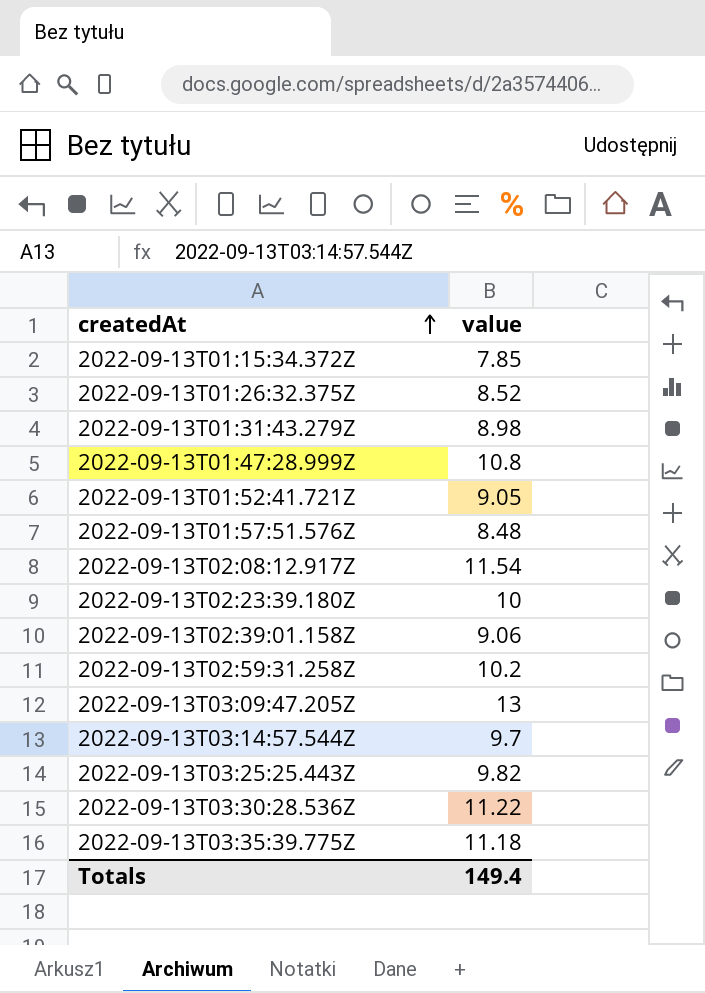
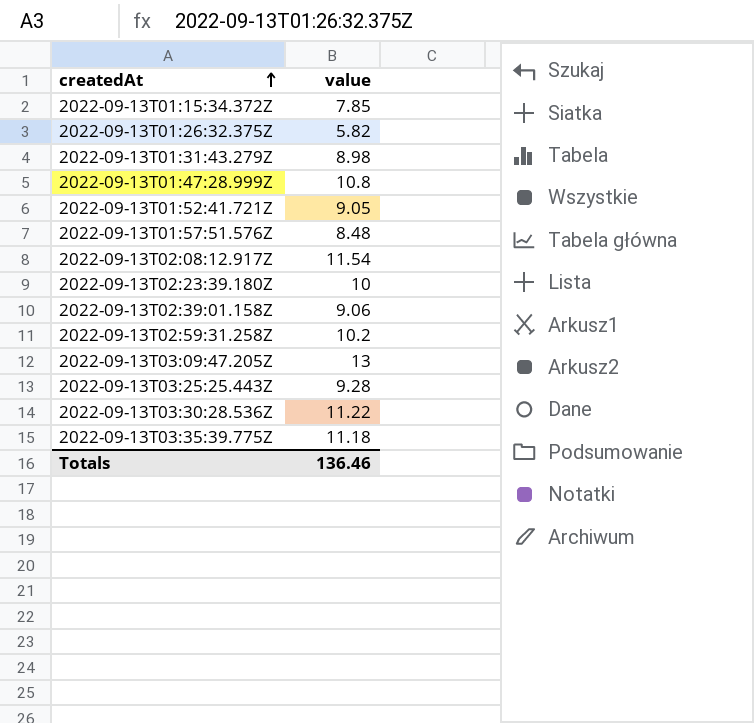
row 2022-09-13T03:14:57.544Z: 9.7 -> none
2022-09-13T01:26:32.375Z | value: 8.52 -> 5.82
2022-09-13T03:25:25.443Z | value: 9.82 -> 9.28
Totals | value: 149.4 -> 136.46

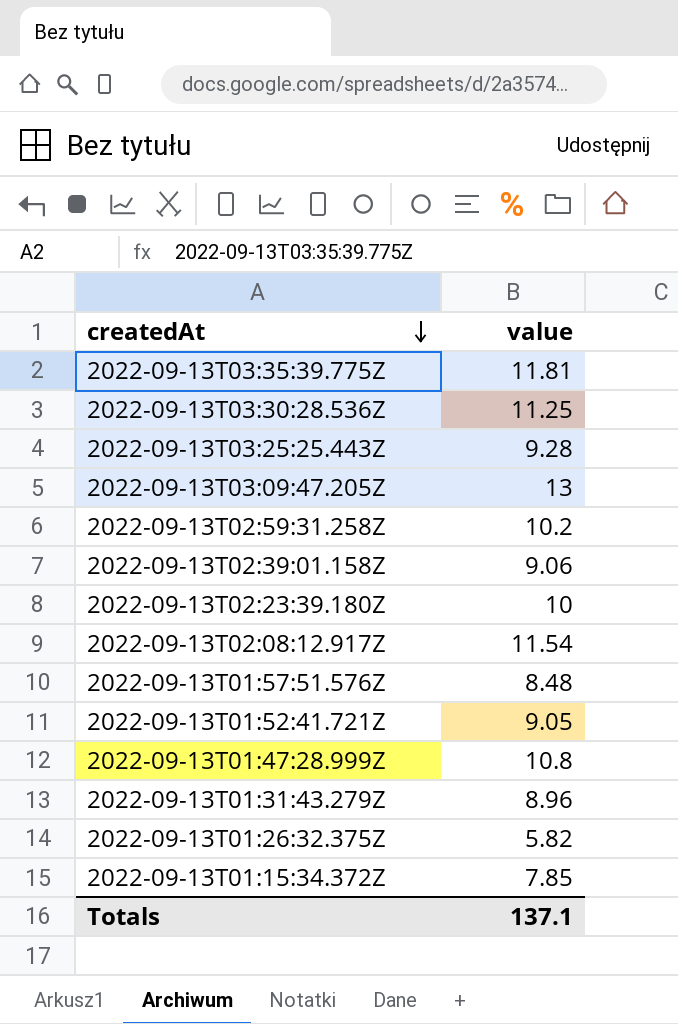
row order: createdAt ascending -> createdAt descending
2022-09-13T03:35:39.775Z | value: 11.18 -> 11.81
2022-09-13T03:30:28.536Z | value: 11.22 -> 11.25
2022-09-13T01:31:43.279Z | value: 8.98 -> 8.96
Totals | value: 136.46 -> 137.1

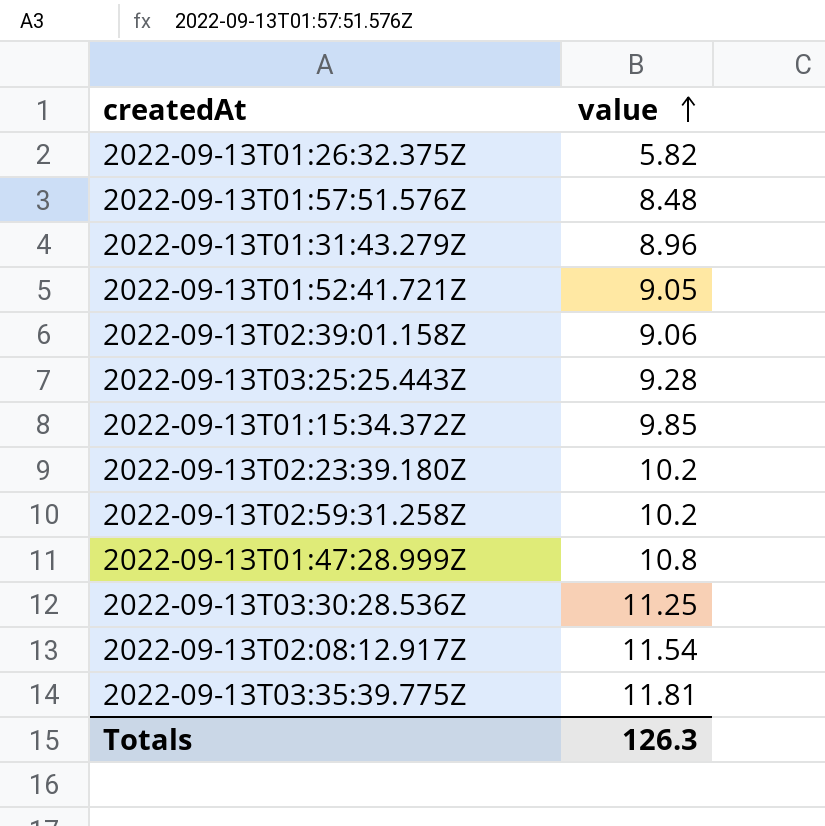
row order: createdAt descending -> value ascending
row 2022-09-13T03:09:47.205Z: 13 -> none
2022-09-13T01:15:34.372Z | value: 7.85 -> 9.85
2022-09-13T02:23:39.180Z | value: 10 -> 10.2
Totals | value: 137.1 -> 126.3

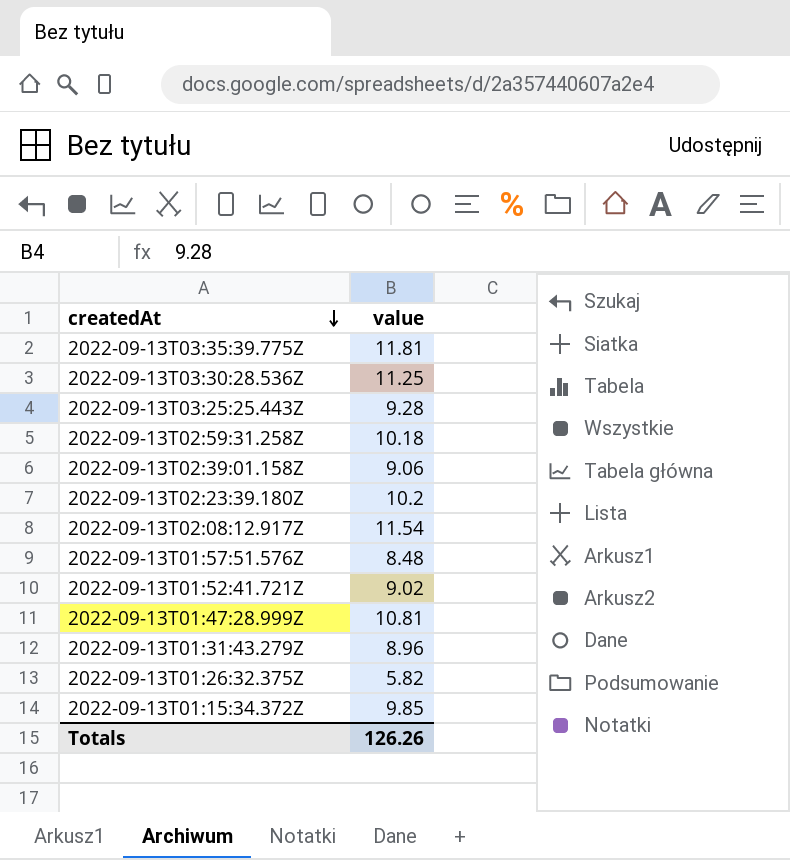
row order: value ascending -> createdAt descending
2022-09-13T02:59:31.258Z | value: 10.2 -> 10.18
2022-09-13T01:52:41.721Z | value: 9.05 -> 9.02
2022-09-13T01:47:28.999Z | value: 10.8 -> 10.81
Totals | value: 126.3 -> 126.26

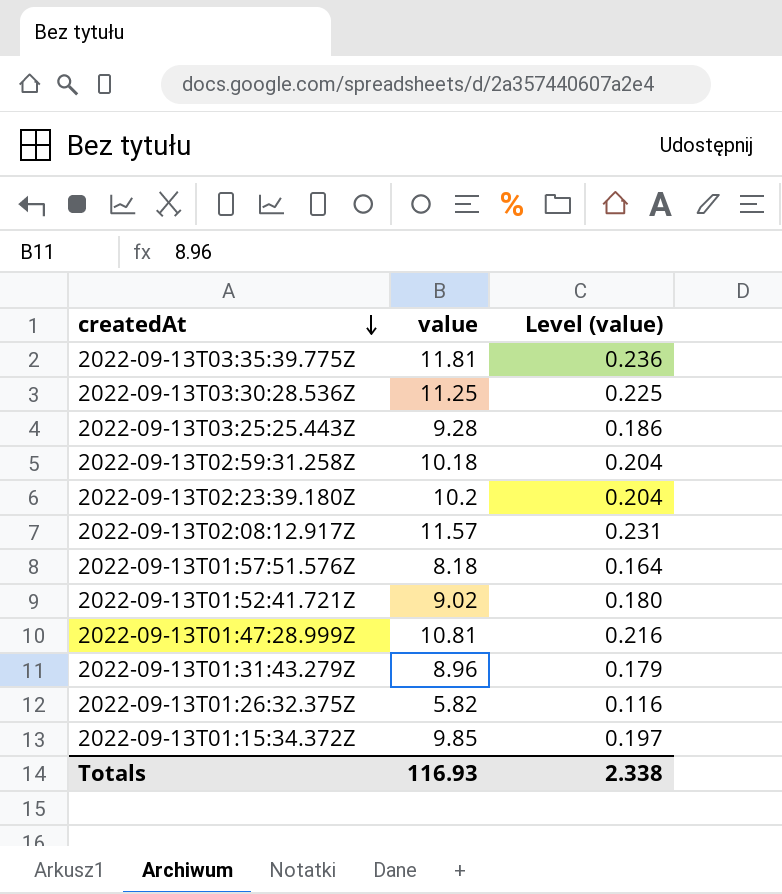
column Level (value) | formula: none -> [value] * 0.02
row 2022-09-13T02:39:01.158Z: 9.06 -> none
2022-09-13T02:08:12.917Z | value: 11.54 -> 11.57
2022-09-13T01:57:51.576Z | value: 8.48 -> 8.18
Totals | value: 126.26 -> 116.93

